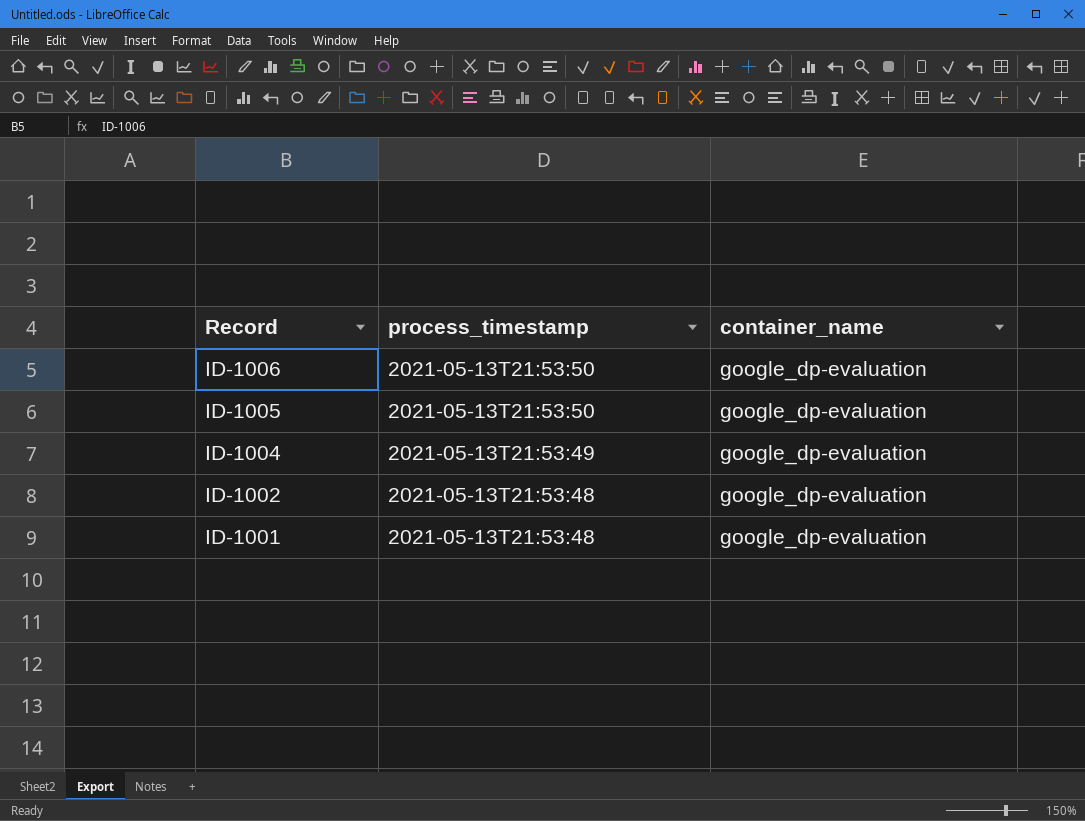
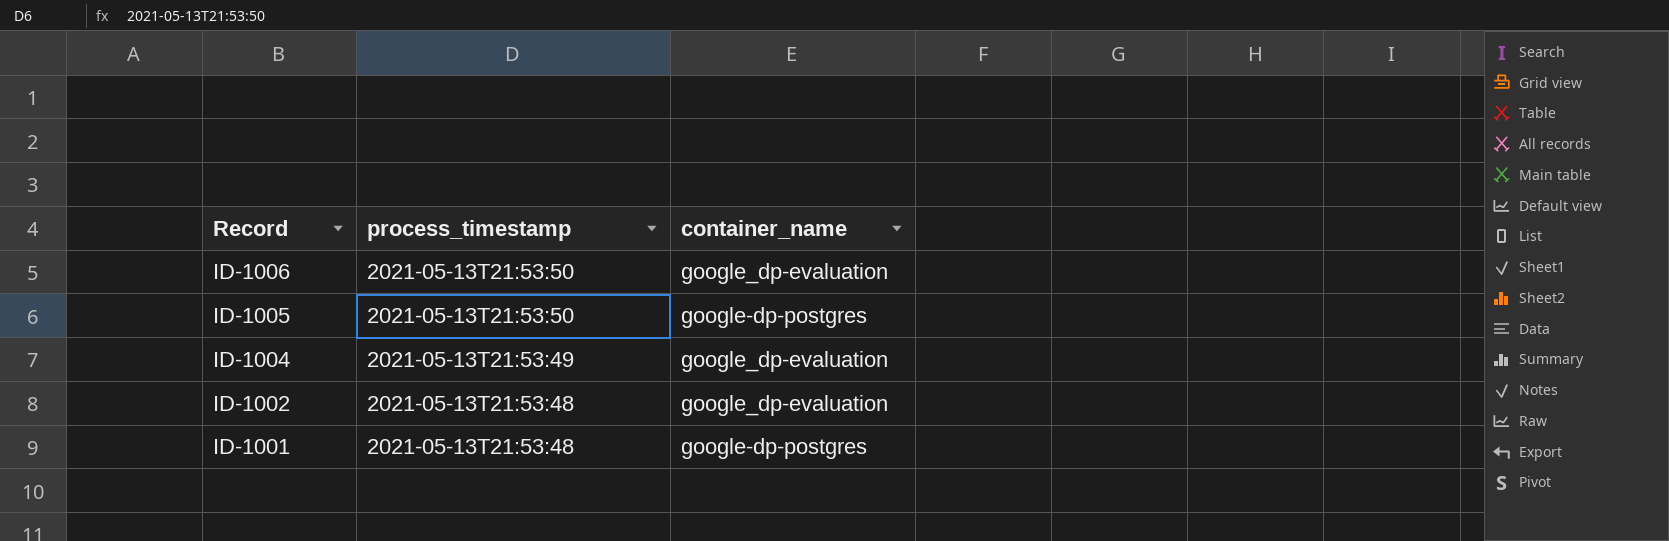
ID-1005 | container_name: google_dp-evaluation -> google-dp-postgres
ID-1001 | container_name: google_dp-evaluation -> google-dp-postgres

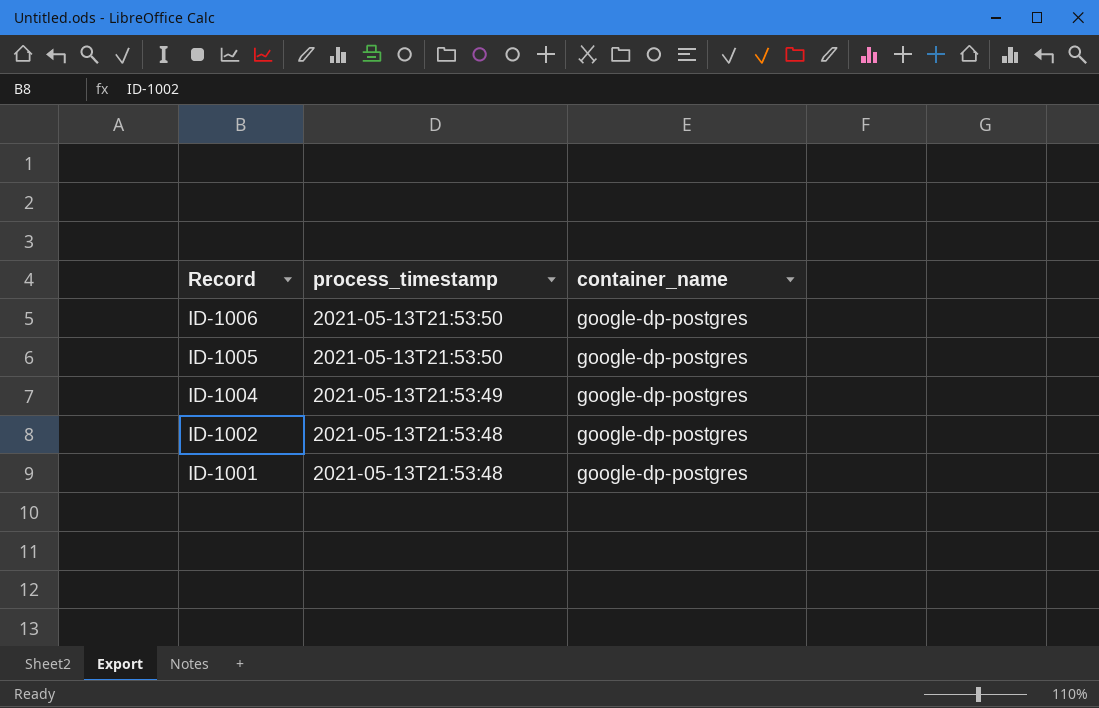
ID-1006 | container_name: google_dp-evaluation -> google-dp-postgres
ID-1004 | container_name: google_dp-evaluation -> google-dp-postgres
ID-1002 | container_name: google_dp-evaluation -> google-dp-postgres

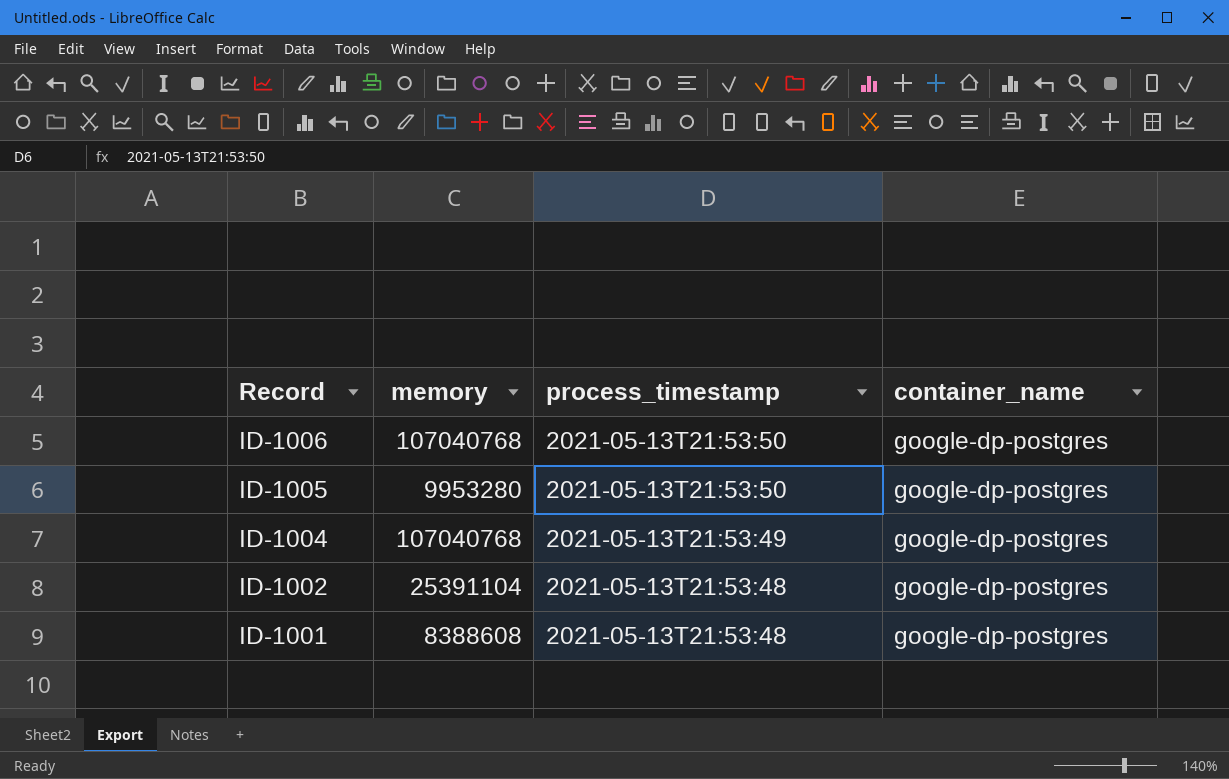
column memory | position: none -> 2

